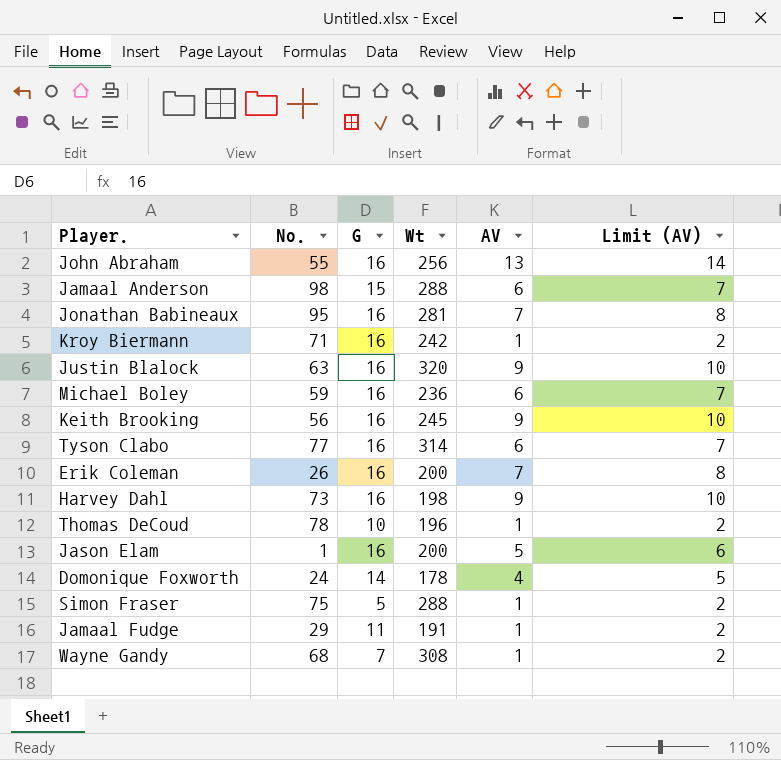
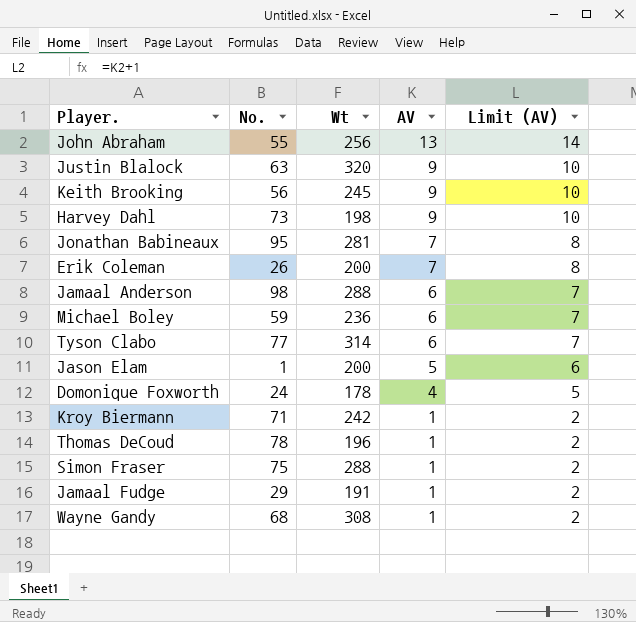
row order: none -> AV descending
column G | position: 3 -> none

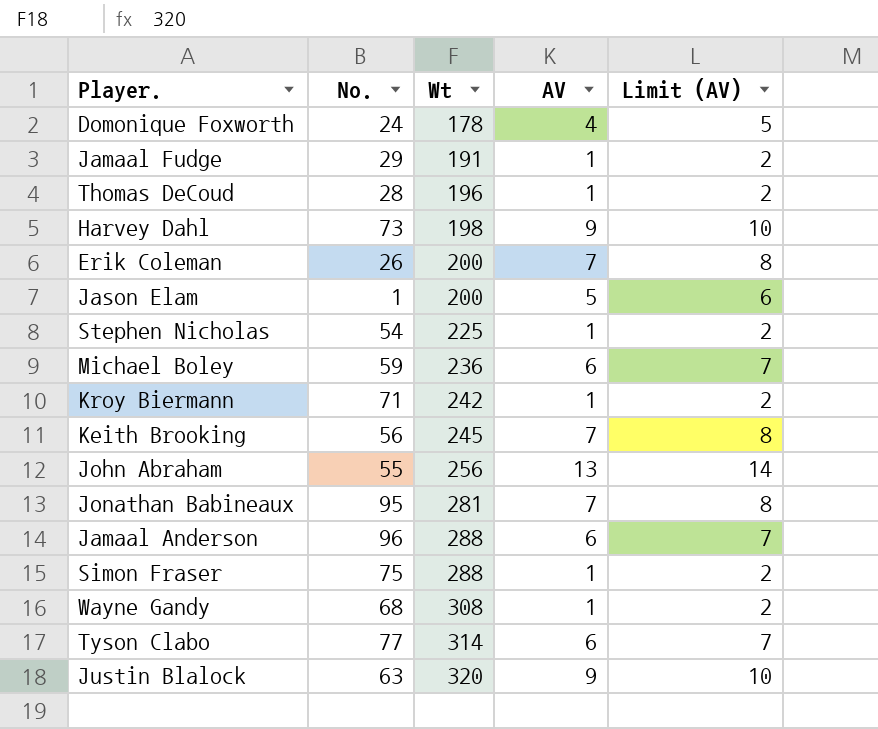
row order: AV descending -> Wt ascending
Thomas DeCoud | No.: 78 -> 28
row Stephen Nicholas: none -> 54 | 225 | 1 | 2
Keith Brooking | AV: 9 -> 7
Keith Brooking | Limit (AV): 10 -> 8
Jamaal Anderson | No.: 98 -> 96

